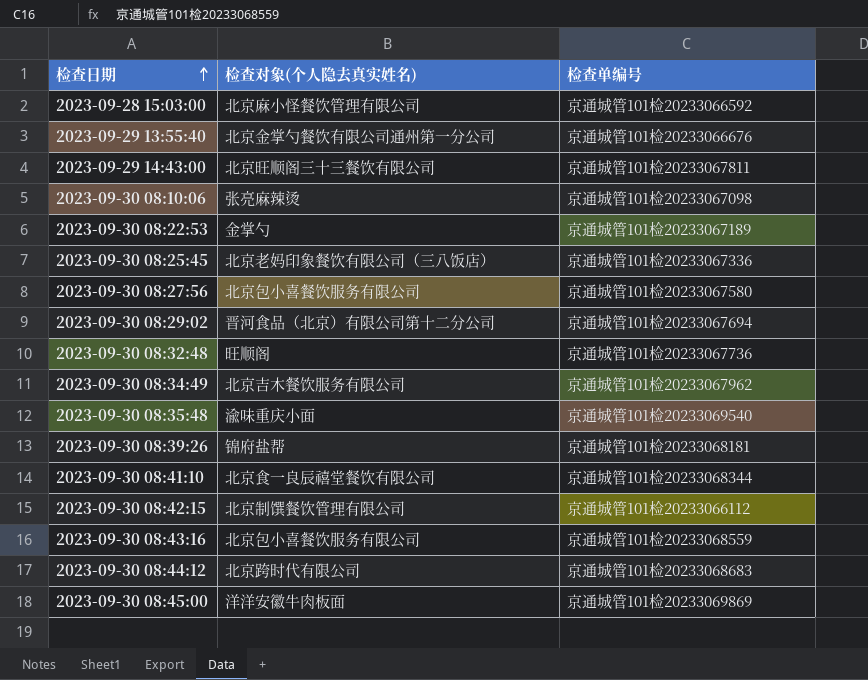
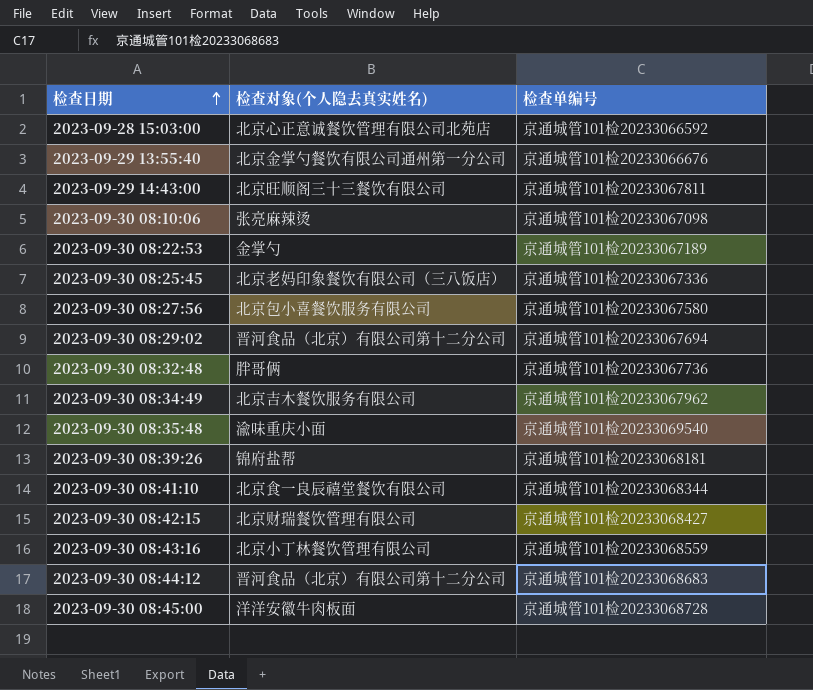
2023-09-28 15:03:00 | 检查对象(个人隐去真实姓名): 北京麻小怪餐饮管理有限公司 -> 北京心正意诚餐饮管理有限公司北苑店
2023-09-30 08:32:48 | 检查对象(个人隐去真实姓名): 旺顺阁 -> 胖哥俩
2023-09-30 08:42:15 | 检查对象(个人隐去真实姓名): 北京制馔餐饮管理有限公司 -> 北京财瑞餐饮管理有限公司
2023-09-30 08:42:15 | 检查单编号: 京通城管101检20233066112 -> 京通城管101检20233068427
2023-09-30 08:43:16 | 检查对象(个人隐去真实姓名): 北京包小喜餐饮服务有限公司 -> 北京小丁林餐饮管理有限公司
2023-09-30 08:44:12 | 检查对象(个人隐去真实姓名): 北京跨时代有限公司 -> 晋河食品（北京）有限公司第十二分公司
2023-09-30 08:45:00 | 检查单编号: 京通城管101检20233069869 -> 京通城管101检20233068728

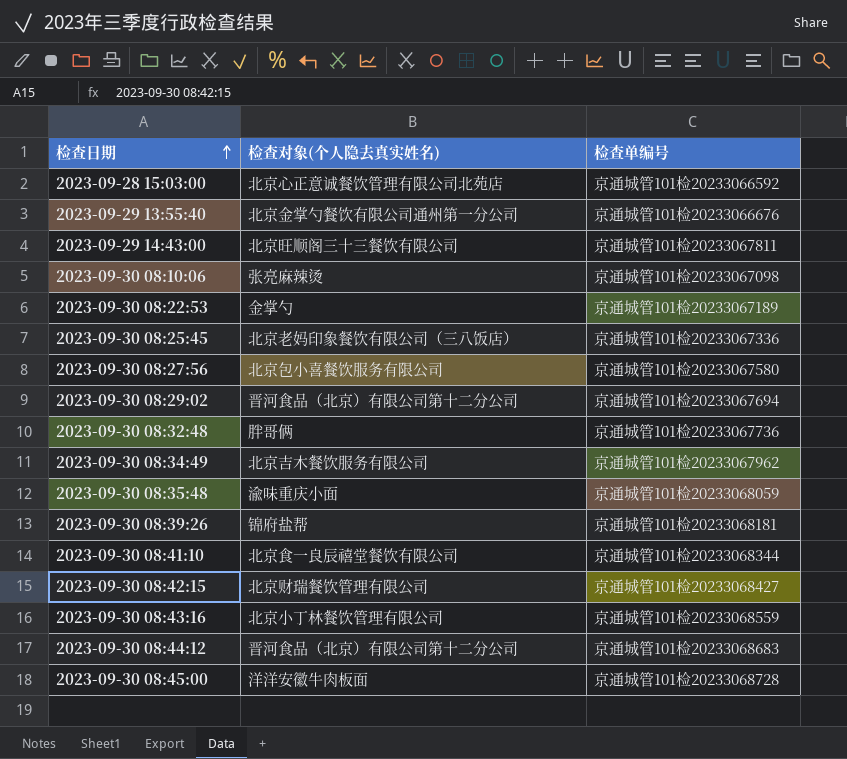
2023-09-30 08:35:48 | 检查单编号: 京通城管101检20233069540 -> 京通城管101检20233068059

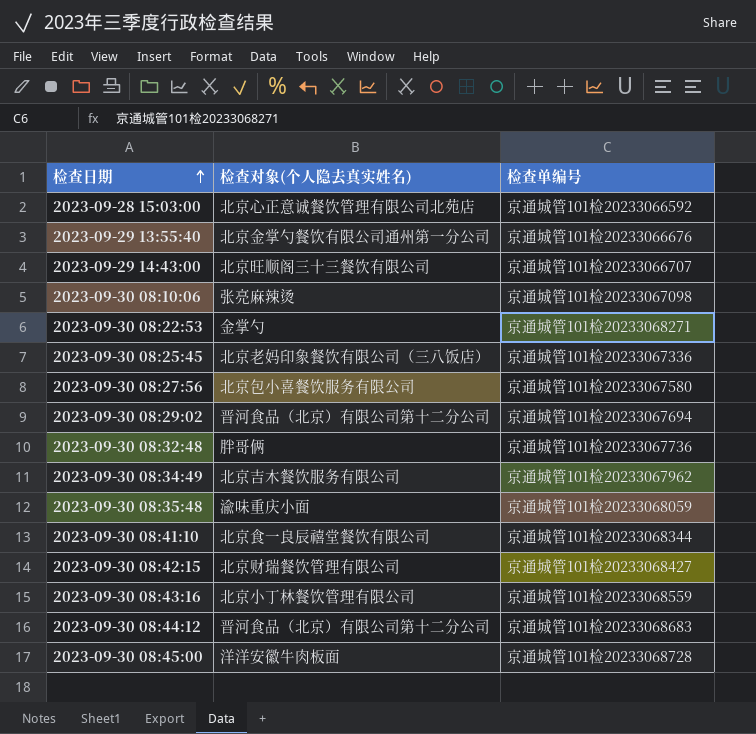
row 2023-09-30 08:39:26: 锦府盐帮 | 京通城管101检20233068181 -> none
2023-09-29 14:43:00 | 检查单编号: 京通城管101检20233067811 -> 京通城管101检20233066707
2023-09-30 08:22:53 | 检查单编号: 京通城管101检20233067189 -> 京通城管101检20233068271

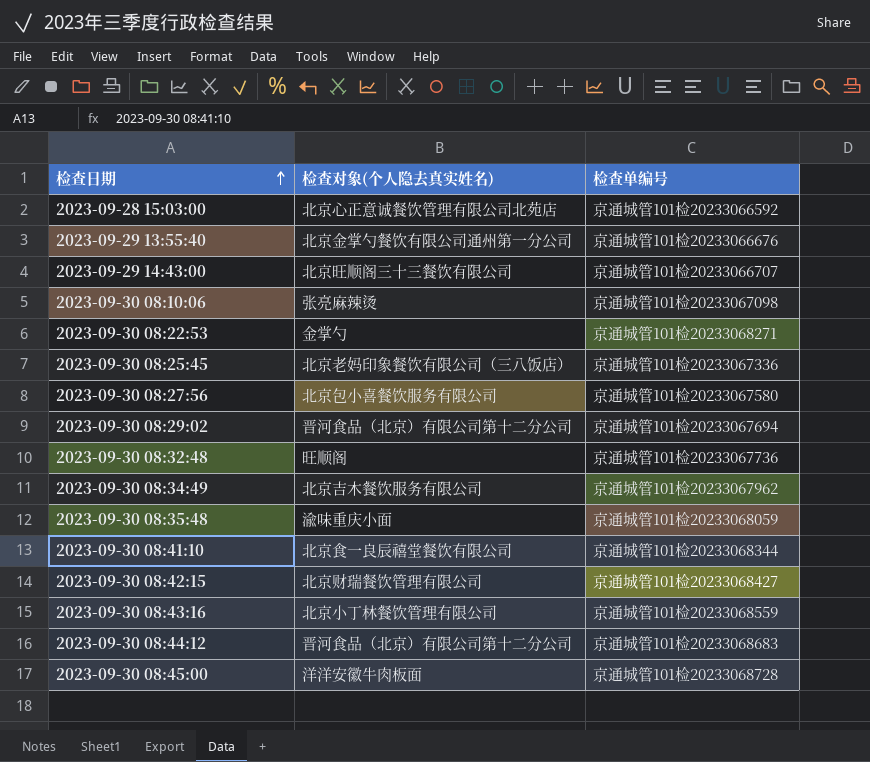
2023-09-30 08:32:48 | 检查对象(个人隐去真实姓名): 胖哥俩 -> 旺顺阁

